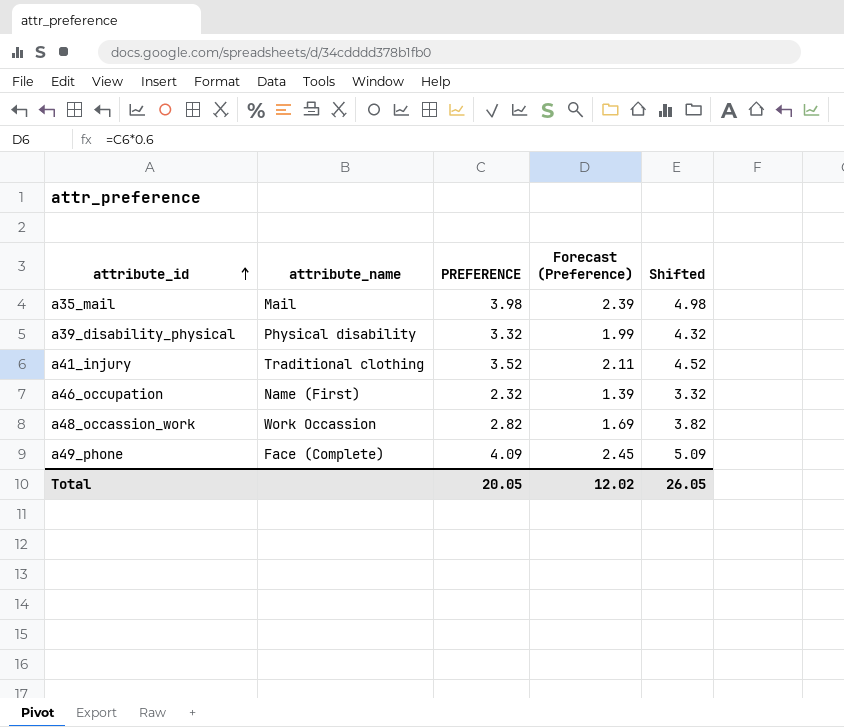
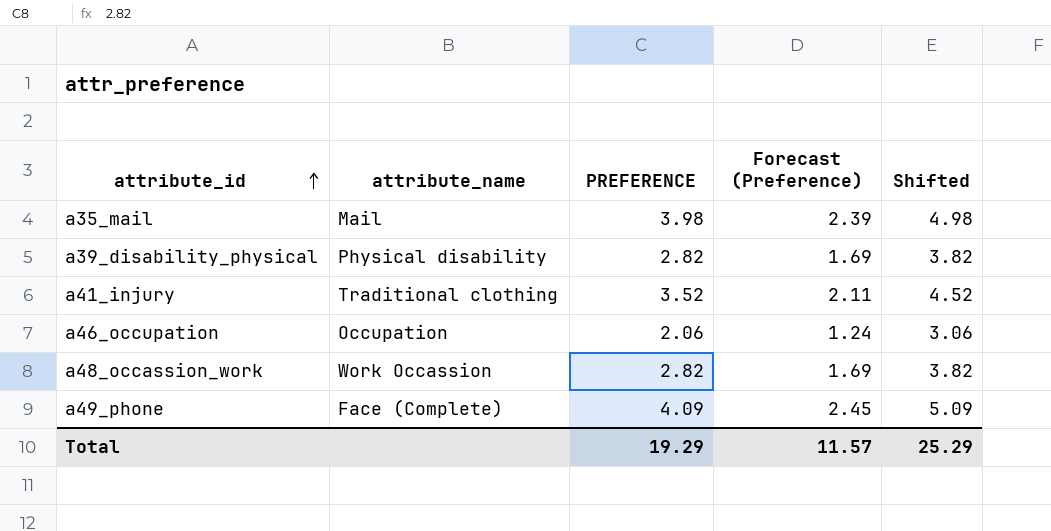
a39_disability_physical | PREFERENCE: 3.32 -> 2.82
a39_disability_physical | Forecast (Preference): 1.99 -> 1.69
a39_disability_physical | Shifted: 4.32 -> 3.82
a46_occupation | attribute_name: Name (First) -> Occupation
a46_occupation | PREFERENCE: 2.32 -> 2.06
a46_occupation | Forecast (Preference): 1.39 -> 1.24
a46_occupation | Shifted: 3.32 -> 3.06
Total | PREFERENCE: 20.05 -> 19.29
Total | Forecast (Preference): 12.02 -> 11.57
Total | Shifted: 26.05 -> 25.29

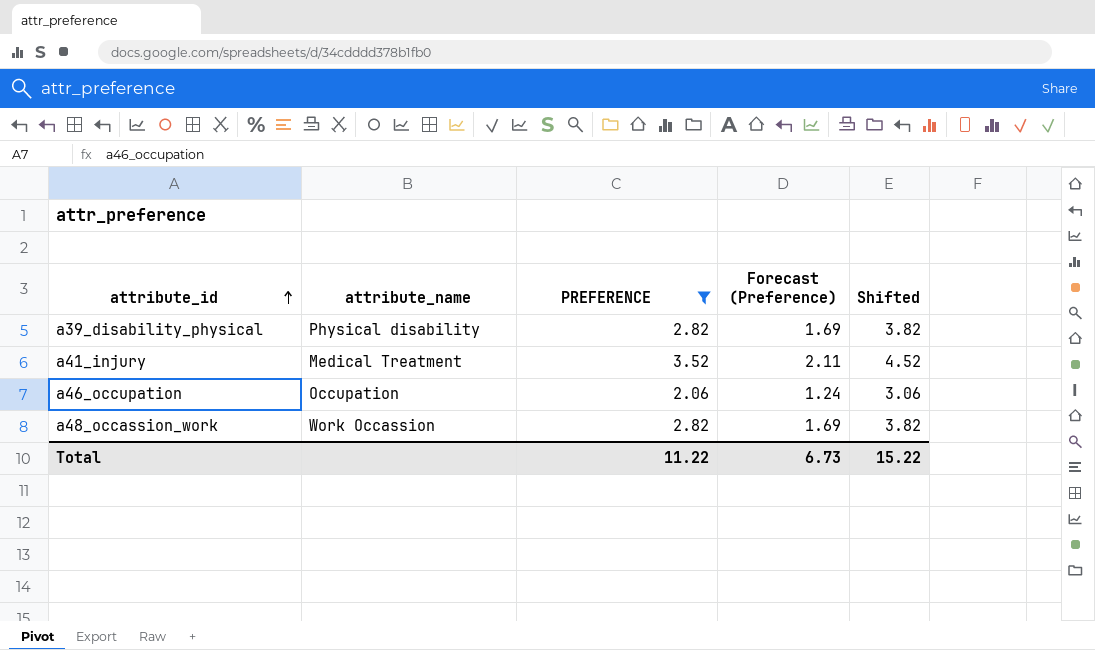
filter: none -> PREFERENCE <= 3.52
a41_injury | attribute_name: Traditional clothing -> Medical Treatment
Total | PREFERENCE: 19.29 -> 11.22
Total | Forecast (Preference): 11.57 -> 6.73
Total | Shifted: 25.29 -> 15.22

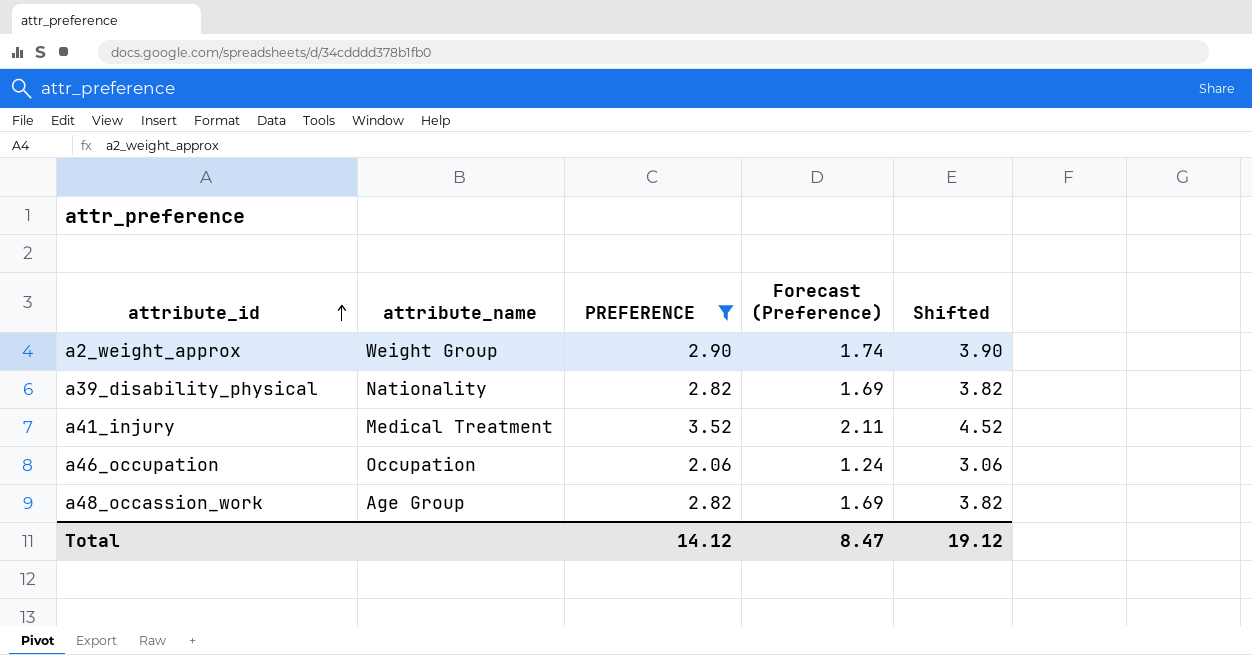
row a2_weight_approx: none -> Weight Group | 2.90 | 1.74 | 3.90
a39_disability_physical | attribute_name: Physical disability -> Nationality
a48_occassion_work | attribute_name: Work Occassion -> Age Group
Total | PREFERENCE: 11.22 -> 14.12
Total | Forecast (Preference): 6.73 -> 8.47
Total | Shifted: 15.22 -> 19.12

